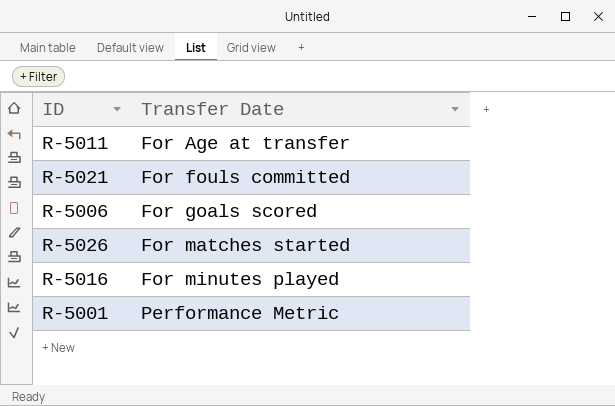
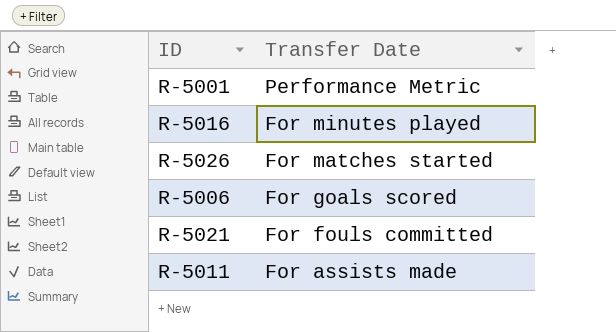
row order: Transfer Date ascending -> Transfer Date descending
R-5011 | Transfer Date: For Age at transfer -> For assists made

